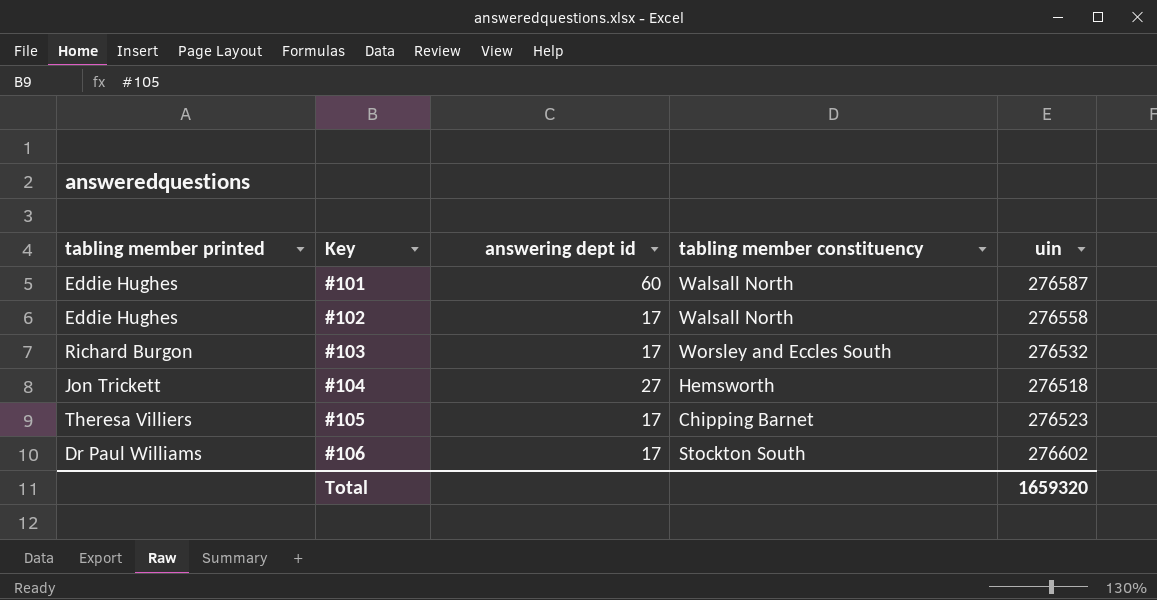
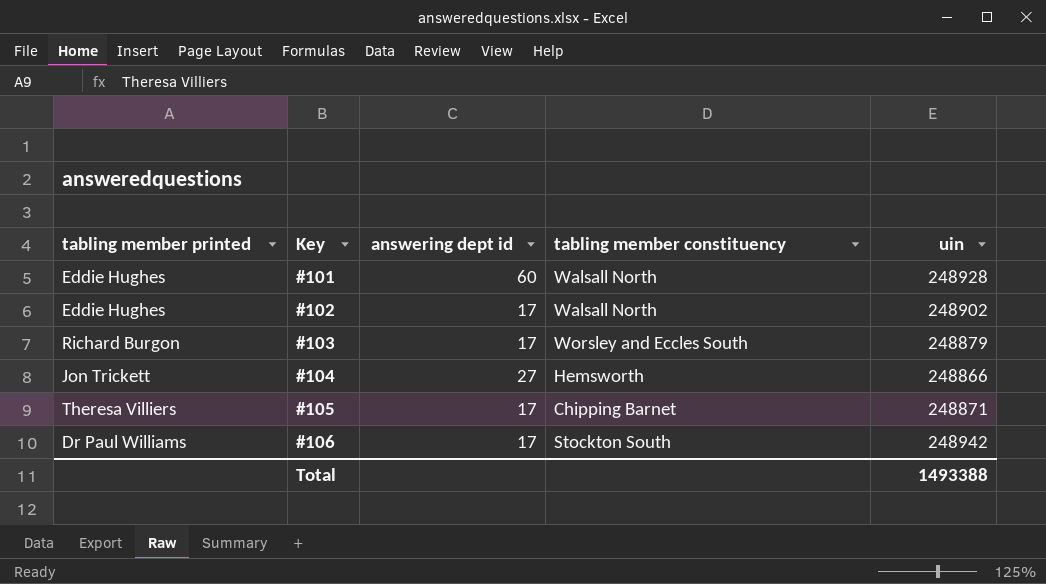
#101 | uin: 276587 -> 248928
#102 | uin: 276558 -> 248902
#103 | uin: 276532 -> 248879
#104 | uin: 276518 -> 248866
#105 | uin: 276523 -> 248871
#106 | uin: 276602 -> 248942
Total | uin: 1659320 -> 1493388

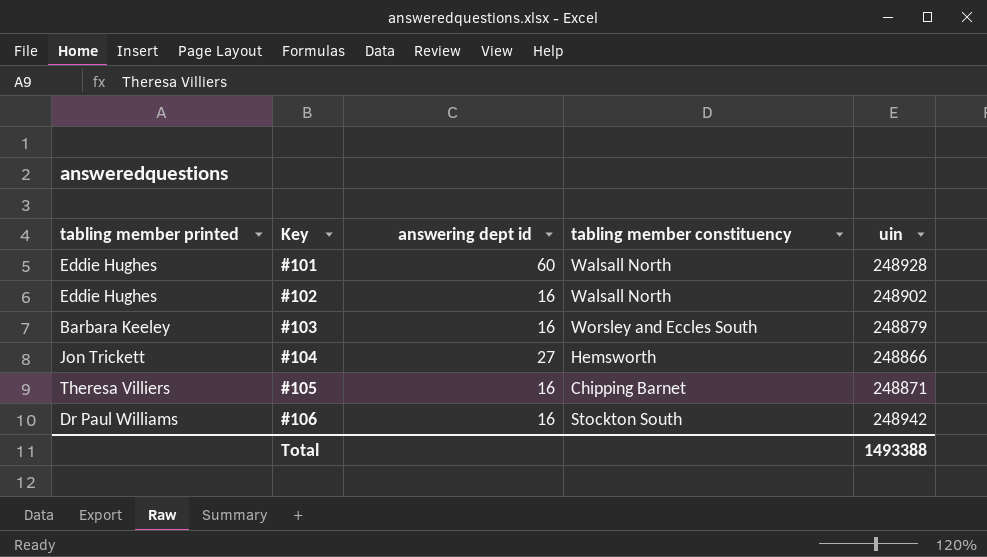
#102 | answering dept id: 17 -> 16
#103 | tabling member printed: Richard Burgon -> Barbara Keeley
#103 | answering dept id: 17 -> 16
#105 | answering dept id: 17 -> 16
#106 | answering dept id: 17 -> 16

